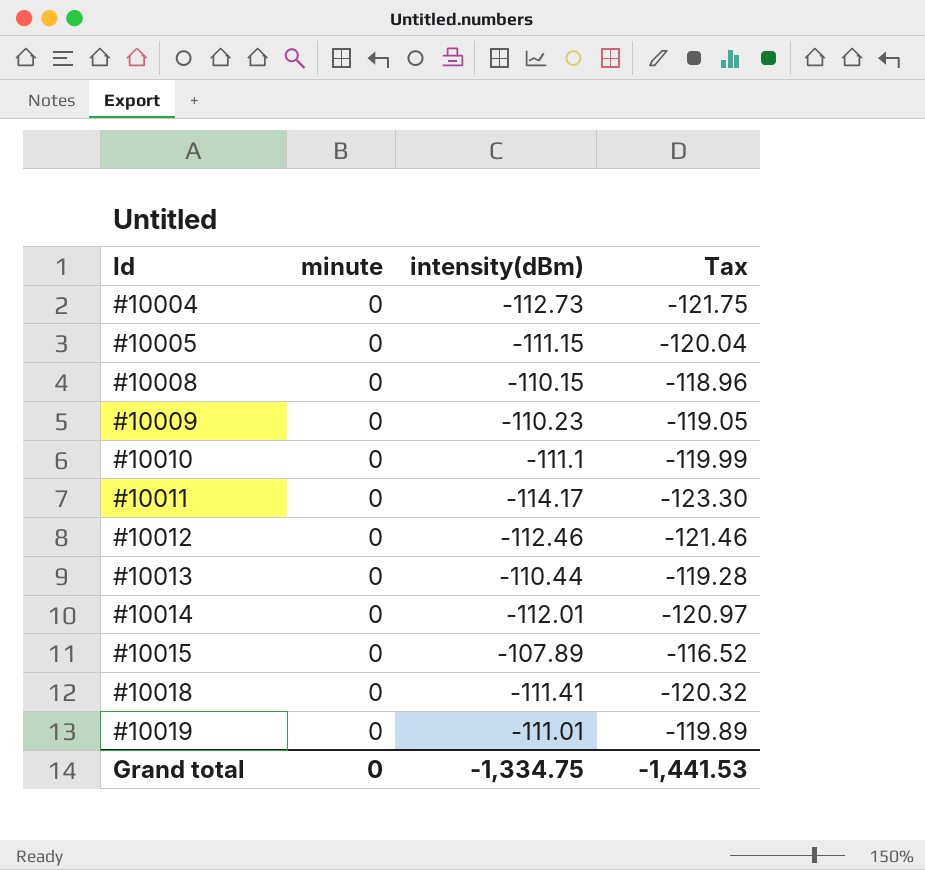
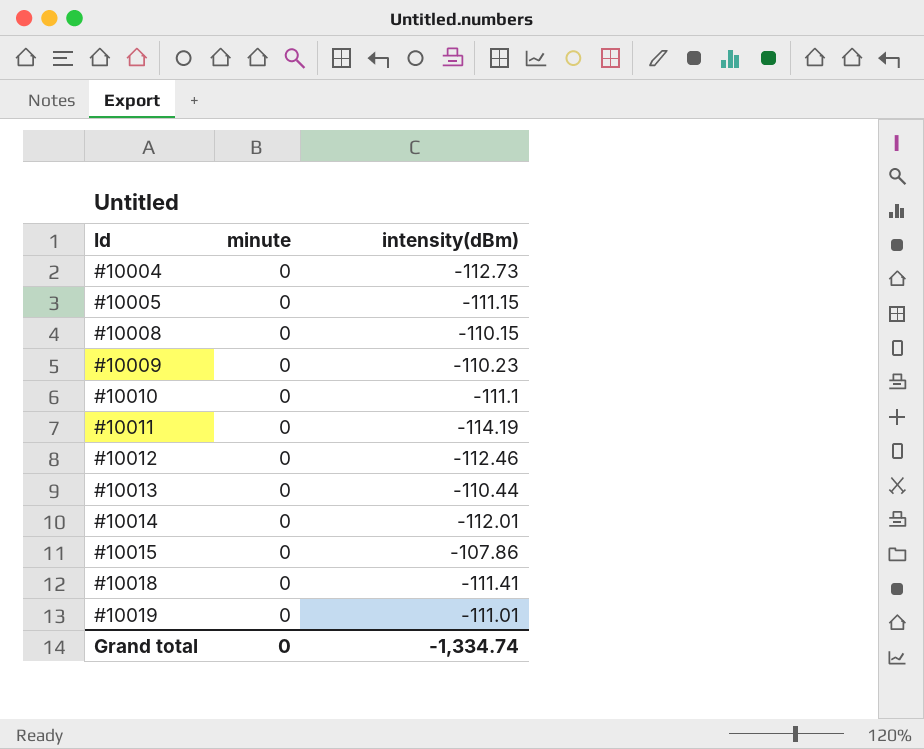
column Tax | formula: [intensity(dBm)] * 1.08 -> none
#10011 | intensity(dBm): -114.17 -> -114.19
#10015 | intensity(dBm): -107.89 -> -107.86
Grand total | intensity(dBm): -1,334.75 -> -1,334.74

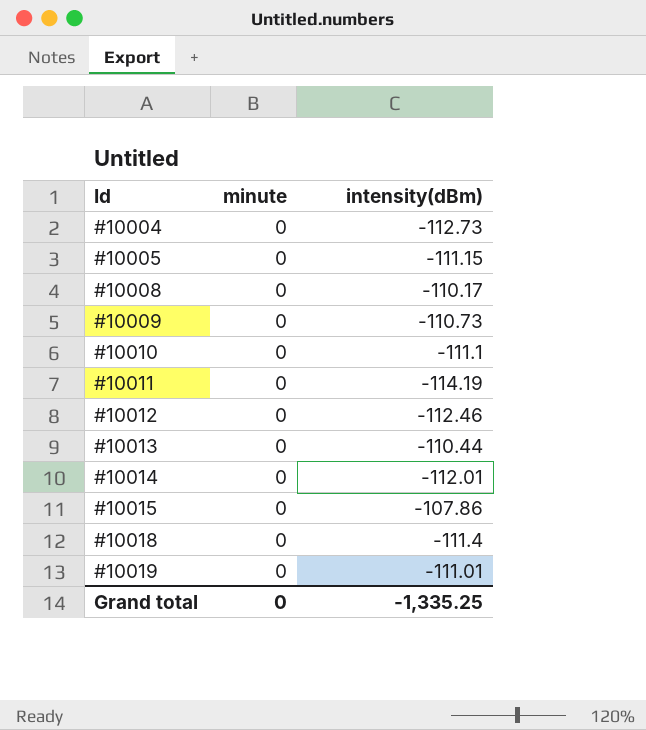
#10008 | intensity(dBm): -110.15 -> -110.17
#10009 | intensity(dBm): -110.23 -> -110.73
#10018 | intensity(dBm): -111.41 -> -111.4
Grand total | intensity(dBm): -1,334.74 -> -1,335.25

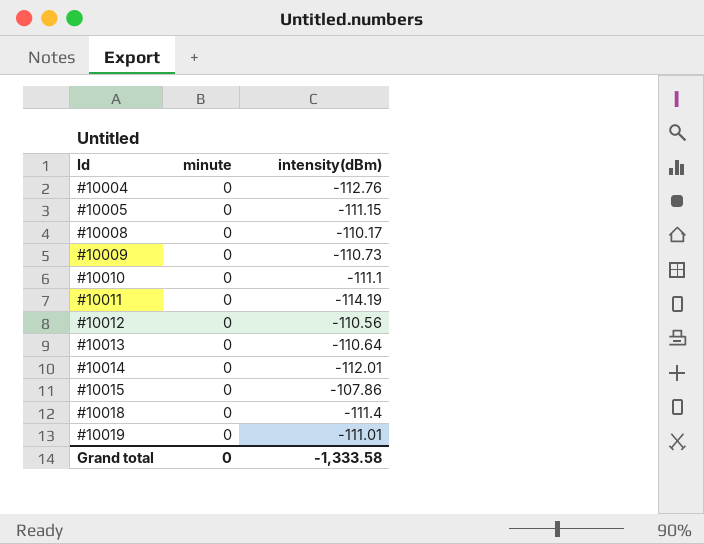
#10004 | intensity(dBm): -112.73 -> -112.76
#10012 | intensity(dBm): -112.46 -> -110.56
#10013 | intensity(dBm): -110.44 -> -110.64
Grand total | intensity(dBm): -1,335.25 -> -1,333.58

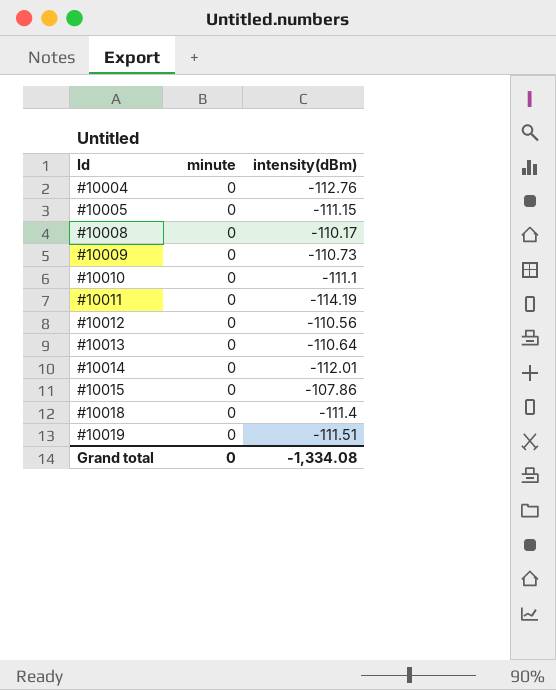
#10019 | intensity(dBm): -111.01 -> -111.51
Grand total | intensity(dBm): -1,333.58 -> -1,334.08

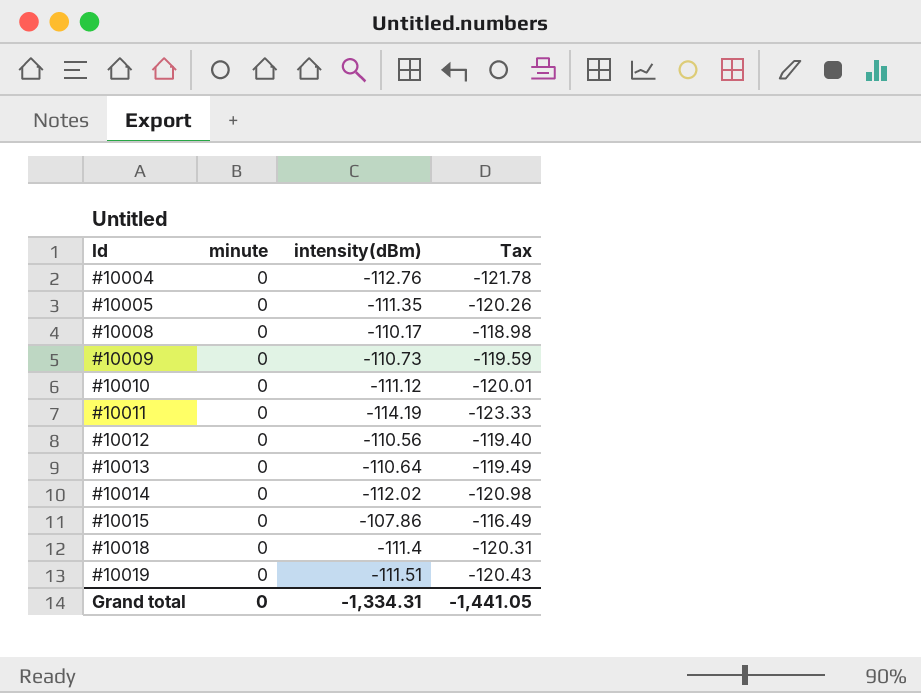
column Tax | formula: none -> [intensity(dBm)] * 1.08
#10005 | intensity(dBm): -111.15 -> -111.35
#10010 | intensity(dBm): -111.1 -> -111.12
#10014 | intensity(dBm): -112.01 -> -112.02
Grand total | intensity(dBm): -1,334.08 -> -1,334.31

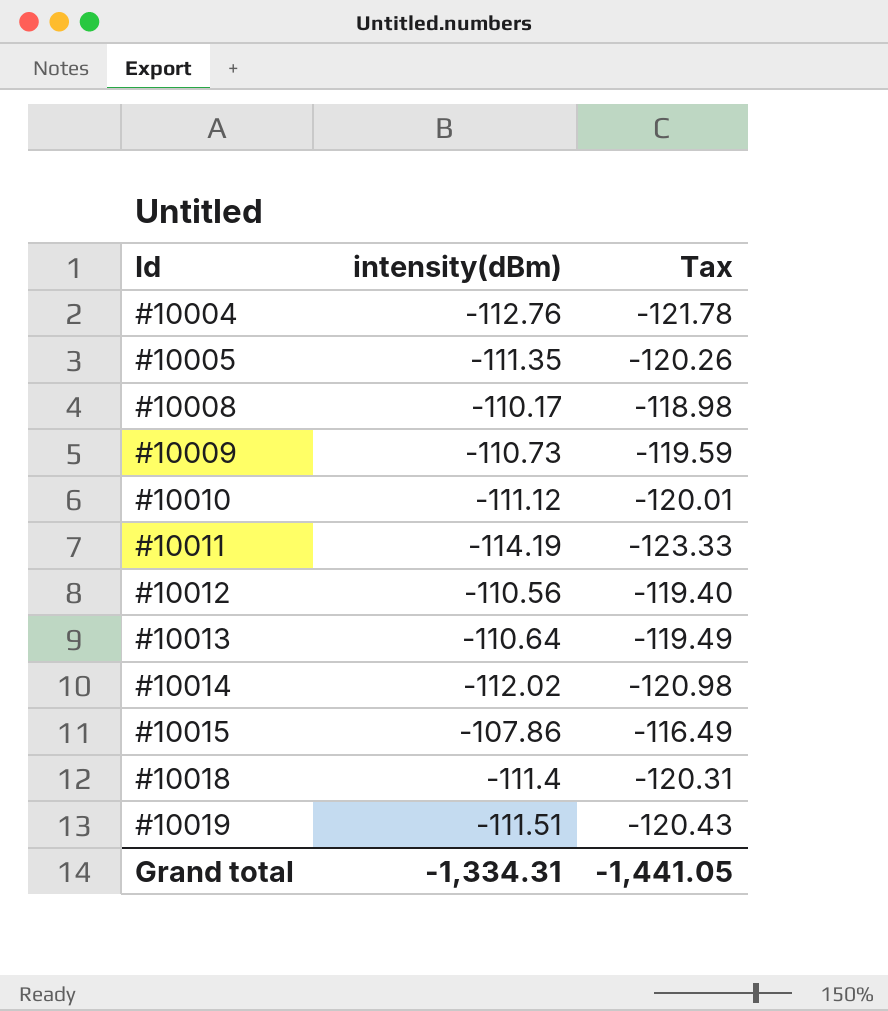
column minute | position: 2 -> none

